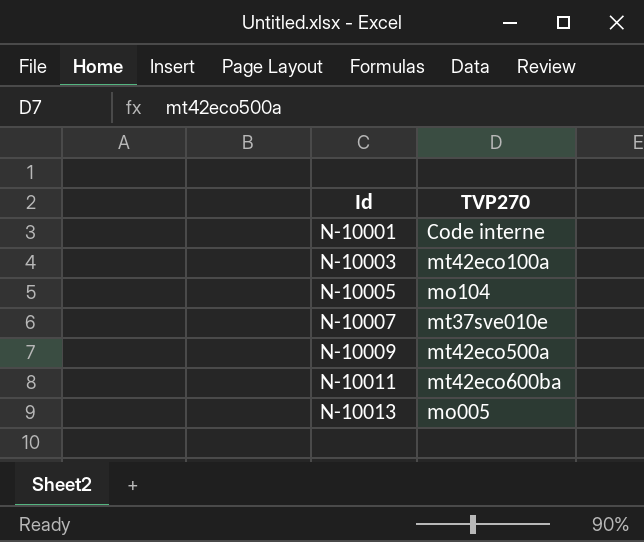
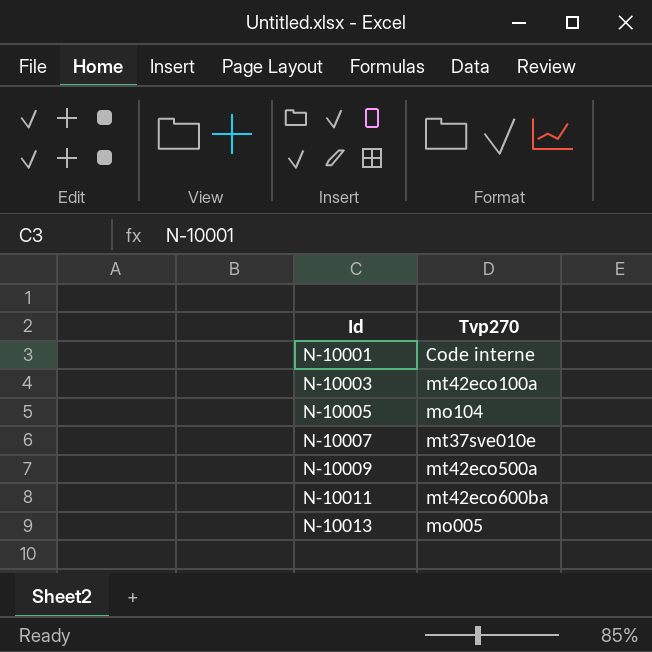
column name: TVP270 -> Tvp270

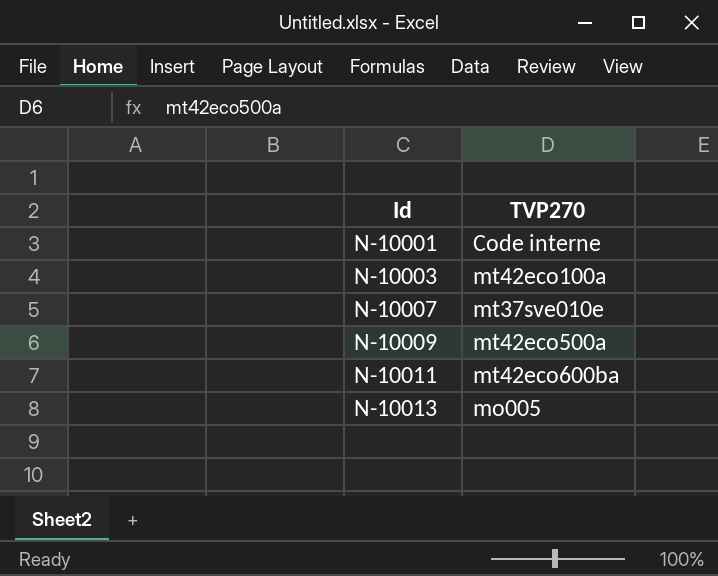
column name: Tvp270 -> TVP270
row N-10005: mo104 -> none

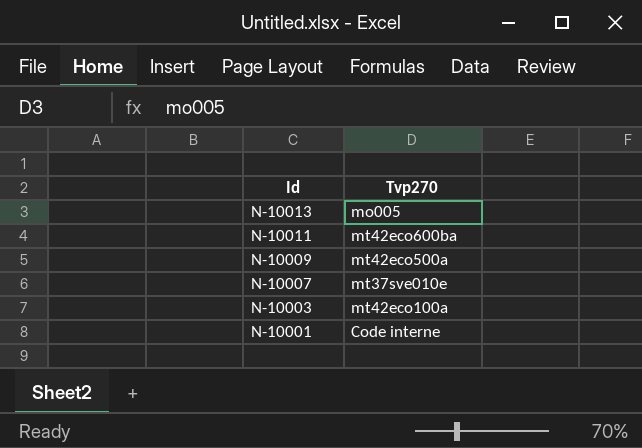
row order: Id ascending -> Id descending
column name: TVP270 -> Tvp270

